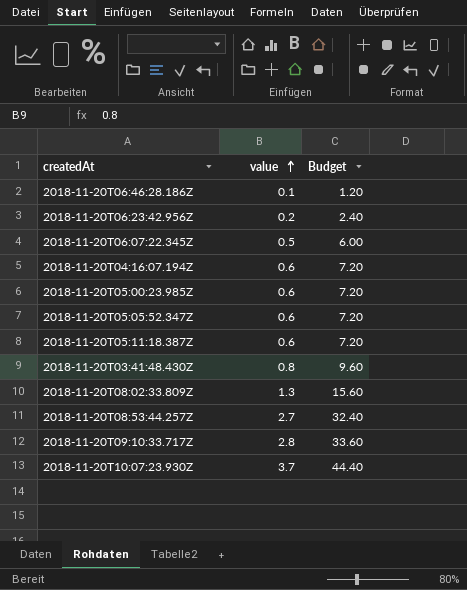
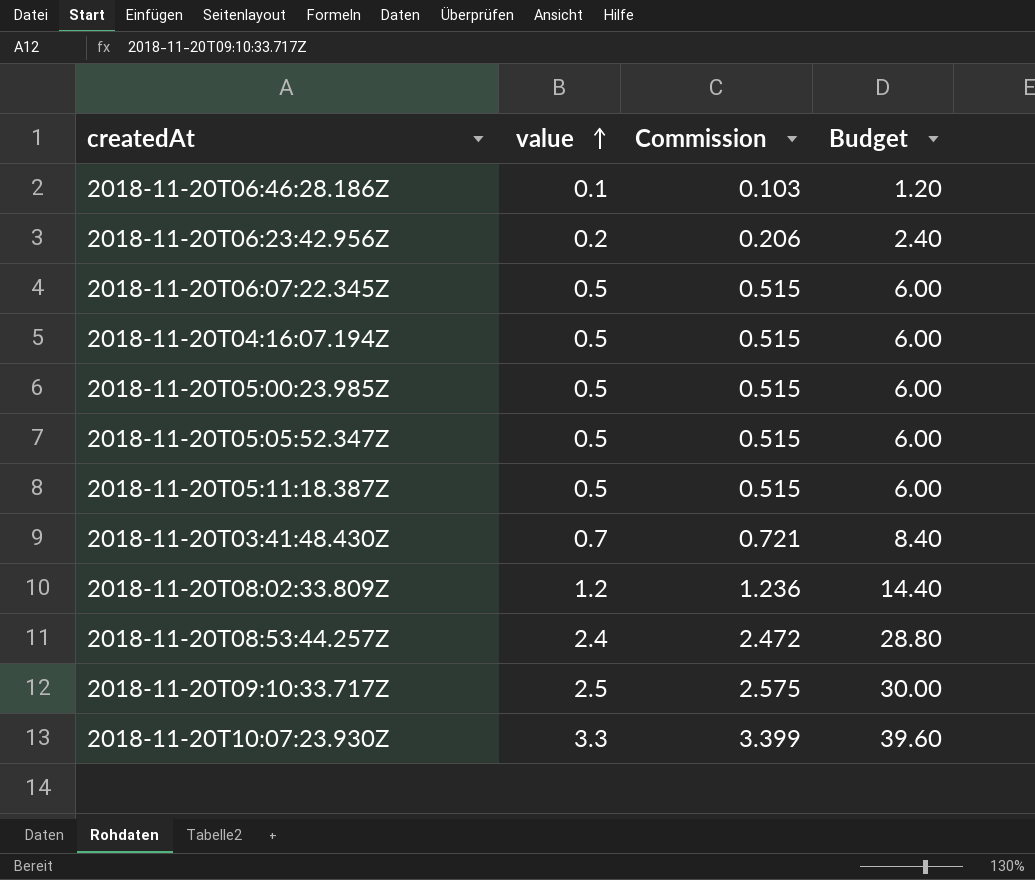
column Commission | formula: none -> [value] * 1.03
2018-11-20T04:16:07.194Z | value: 0.6 -> 0.5
2018-11-20T04:16:07.194Z | Budget: 7.20 -> 6.00
2018-11-20T05:00:23.985Z | value: 0.6 -> 0.5
2018-11-20T05:00:23.985Z | Budget: 7.20 -> 6.00
2018-11-20T05:05:52.347Z | value: 0.6 -> 0.5
2018-11-20T05:05:52.347Z | Budget: 7.20 -> 6.00
2018-11-20T05:11:18.387Z | value: 0.6 -> 0.5
2018-11-20T05:11:18.387Z | Budget: 7.20 -> 6.00
2018-11-20T03:41:48.430Z | value: 0.8 -> 0.7
2018-11-20T03:41:48.430Z | Budget: 9.60 -> 8.40
2018-11-20T08:02:33.809Z | value: 1.3 -> 1.2
2018-11-20T08:02:33.809Z | Budget: 15.60 -> 14.40
2018-11-20T08:53:44.257Z | value: 2.7 -> 2.4
2018-11-20T08:53:44.257Z | Budget: 32.40 -> 28.80
2018-11-20T09:10:33.717Z | value: 2.8 -> 2.5
2018-11-20T09:10:33.717Z | Budget: 33.60 -> 30.00
2018-11-20T10:07:23.930Z | value: 3.7 -> 3.3
2018-11-20T10:07:23.930Z | Budget: 44.40 -> 39.60

